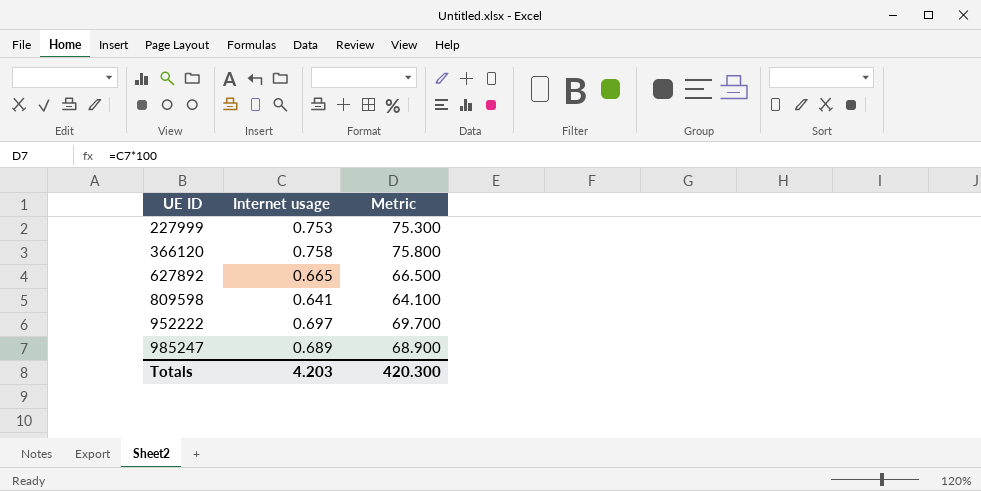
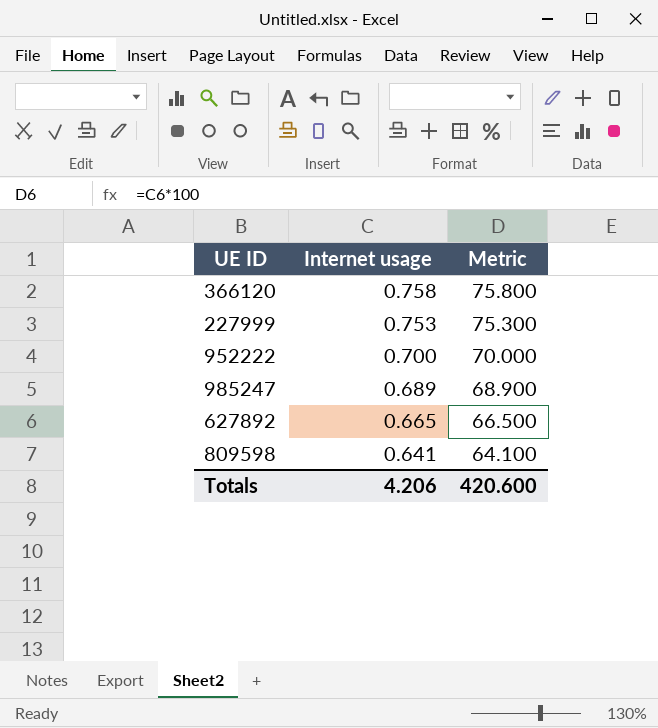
row order: UE ID ascending -> Internet usage descending
952222 | Internet usage: 0.697 -> 0.700
952222 | Metric: 69.700 -> 70.000
Totals | Internet usage: 4.203 -> 4.206
Totals | Metric: 420.300 -> 420.600

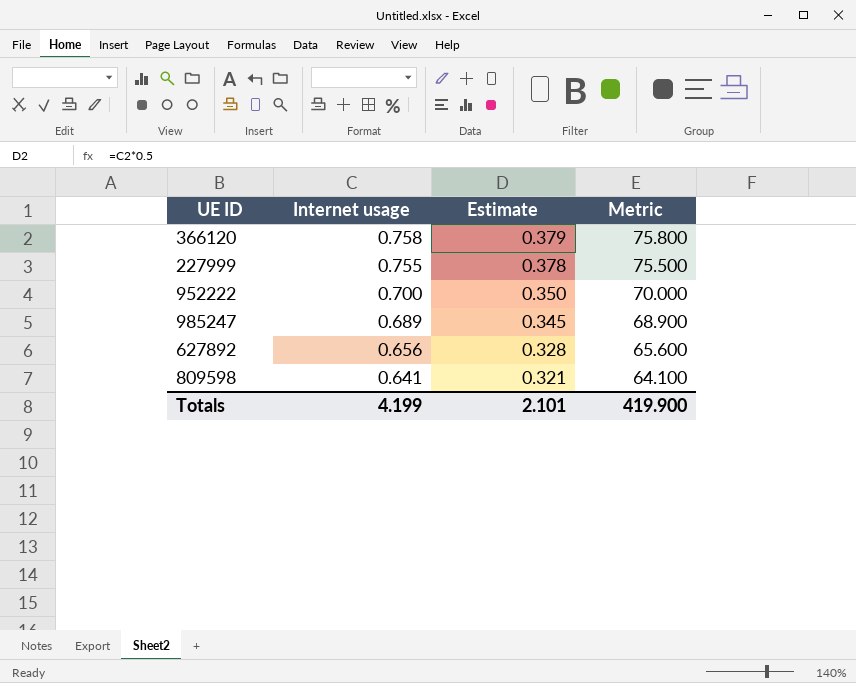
column Estimate | formula: none -> [Internet usage] * 0.5
227999 | Internet usage: 0.753 -> 0.755
227999 | Metric: 75.300 -> 75.500
627892 | Internet usage: 0.665 -> 0.656
627892 | Metric: 66.500 -> 65.600
Totals | Internet usage: 4.206 -> 4.199
Totals | Metric: 420.600 -> 419.900

